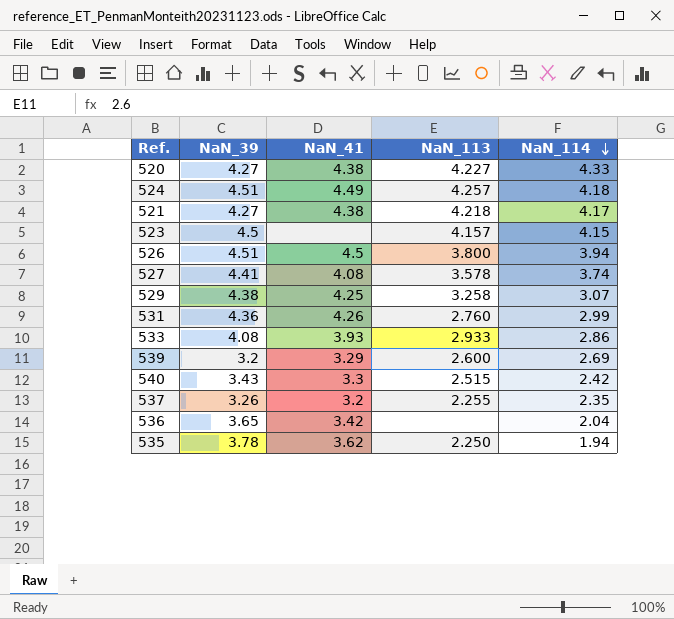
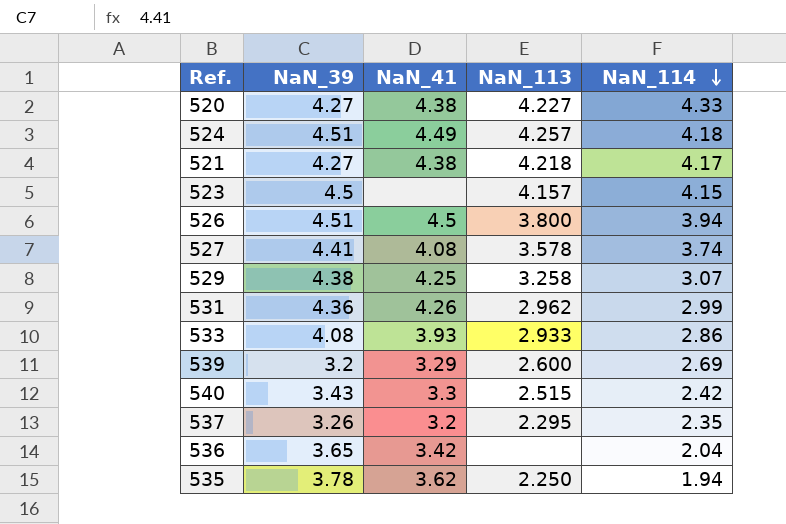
531 | NaN_113: 2.760 -> 2.962
537 | NaN_113: 2.255 -> 2.295

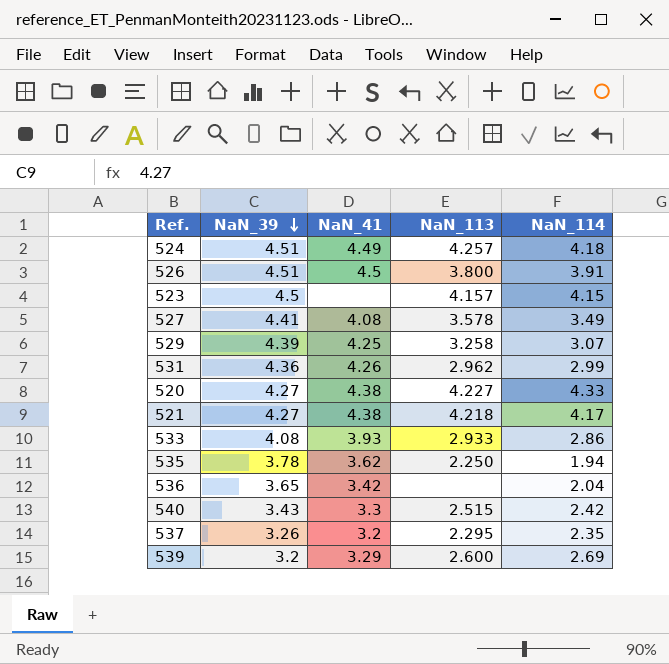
row order: NaN_114 descending -> NaN_39 descending
526 | NaN_114: 3.94 -> 3.91
527 | NaN_114: 3.74 -> 3.49
529 | NaN_39: 4.38 -> 4.39

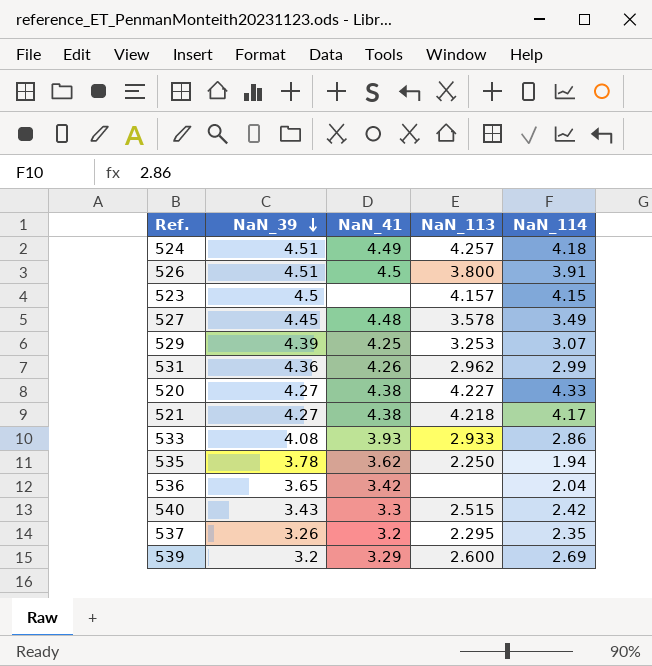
527 | NaN_39: 4.41 -> 4.45
527 | NaN_41: 4.08 -> 4.48
529 | NaN_113: 3.258 -> 3.253

